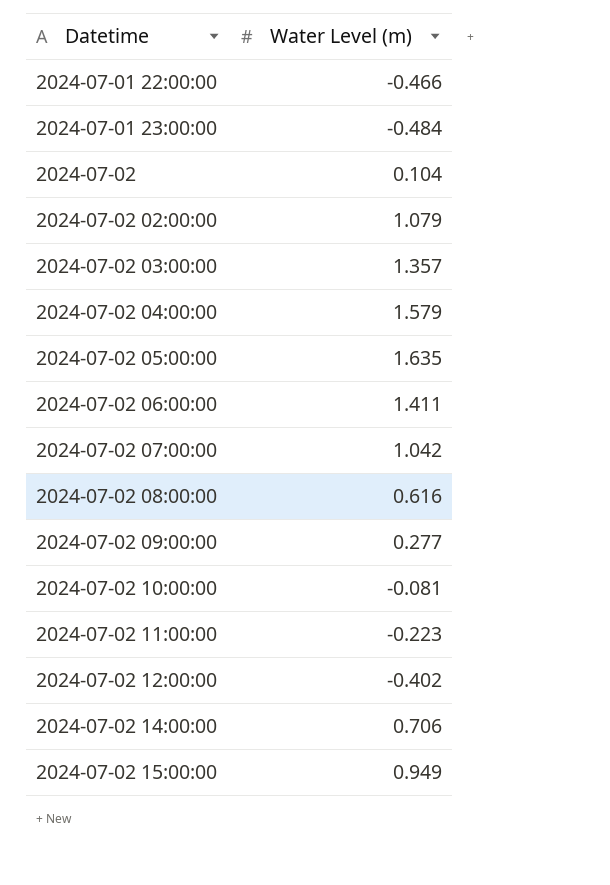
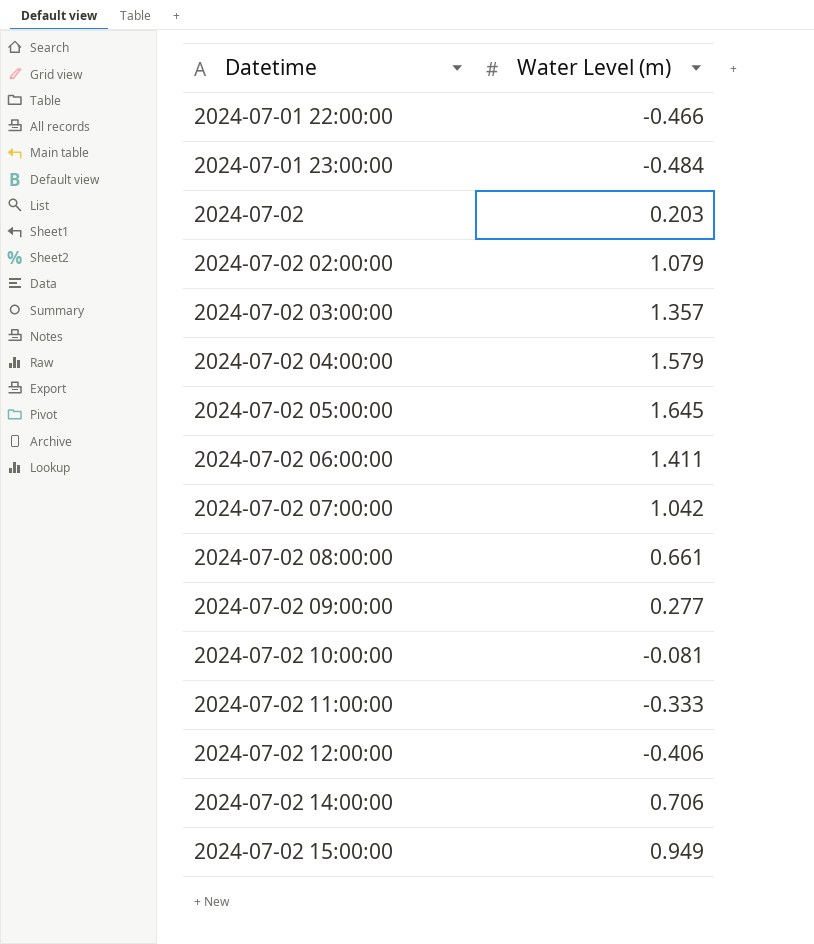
2024-07-02 | Water Level (m): 0.104 -> 0.203
2024-07-02 05:00:00 | Water Level (m): 1.635 -> 1.645
2024-07-02 08:00:00 | Water Level (m): 0.616 -> 0.661
2024-07-02 11:00:00 | Water Level (m): -0.223 -> -0.333
2024-07-02 12:00:00 | Water Level (m): -0.402 -> -0.406

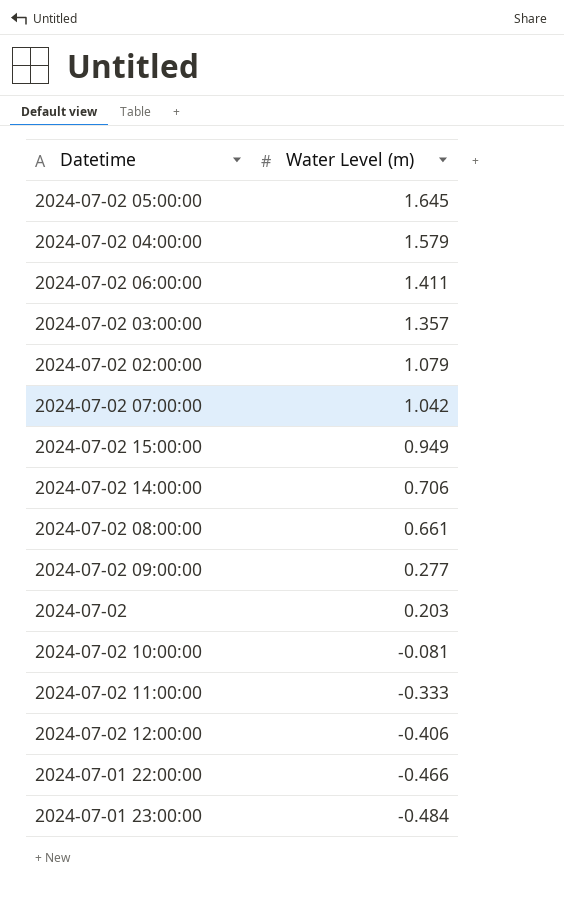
row order: Datetime ascending -> Water Level (m) descending

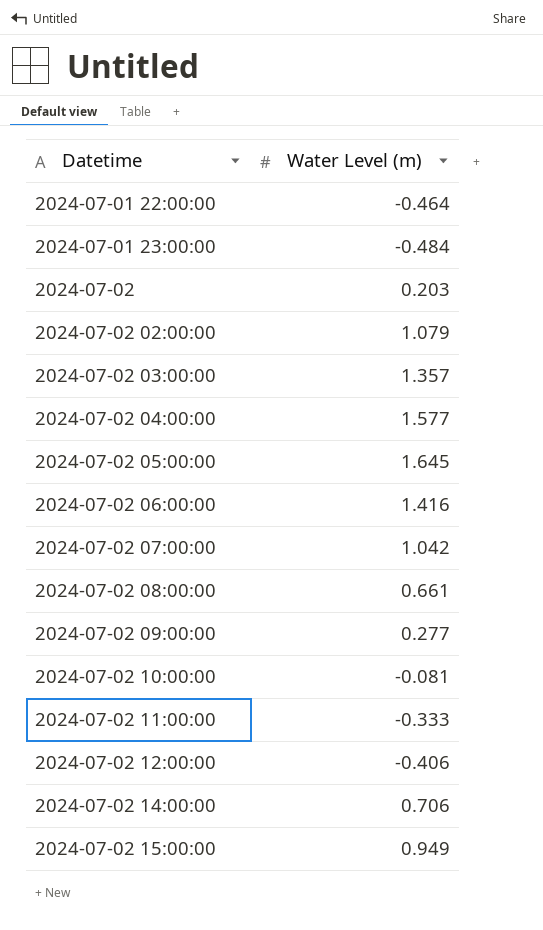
row order: Water Level (m) descending -> Datetime ascending
2024-07-01 22:00:00 | Water Level (m): -0.466 -> -0.464
2024-07-02 04:00:00 | Water Level (m): 1.579 -> 1.577
2024-07-02 06:00:00 | Water Level (m): 1.411 -> 1.416

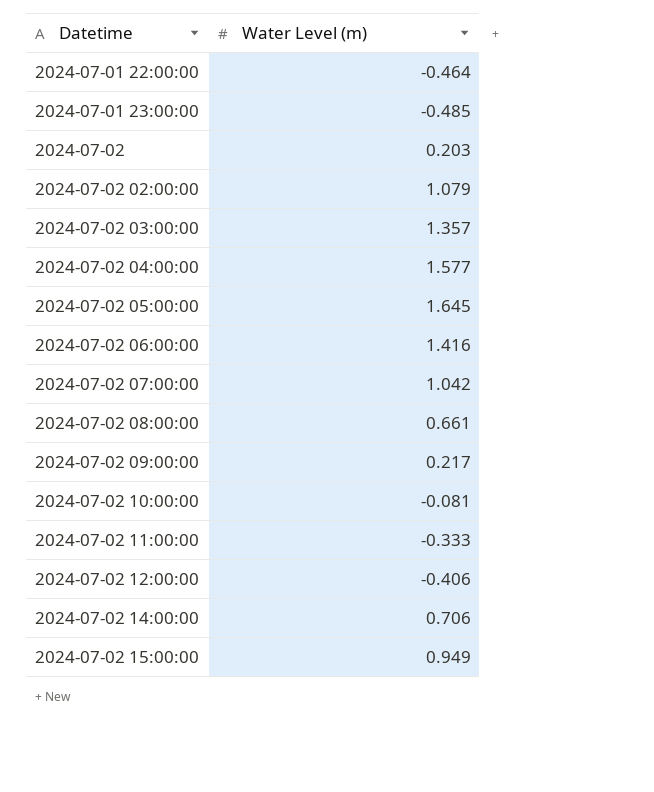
2024-07-01 23:00:00 | Water Level (m): -0.484 -> -0.485
2024-07-02 09:00:00 | Water Level (m): 0.277 -> 0.217

